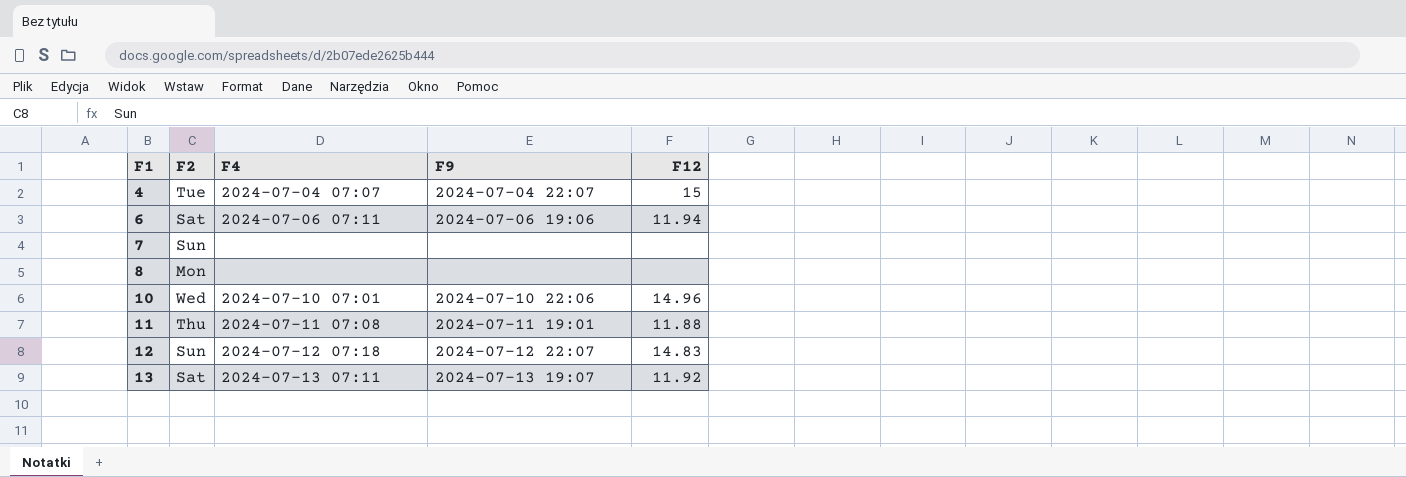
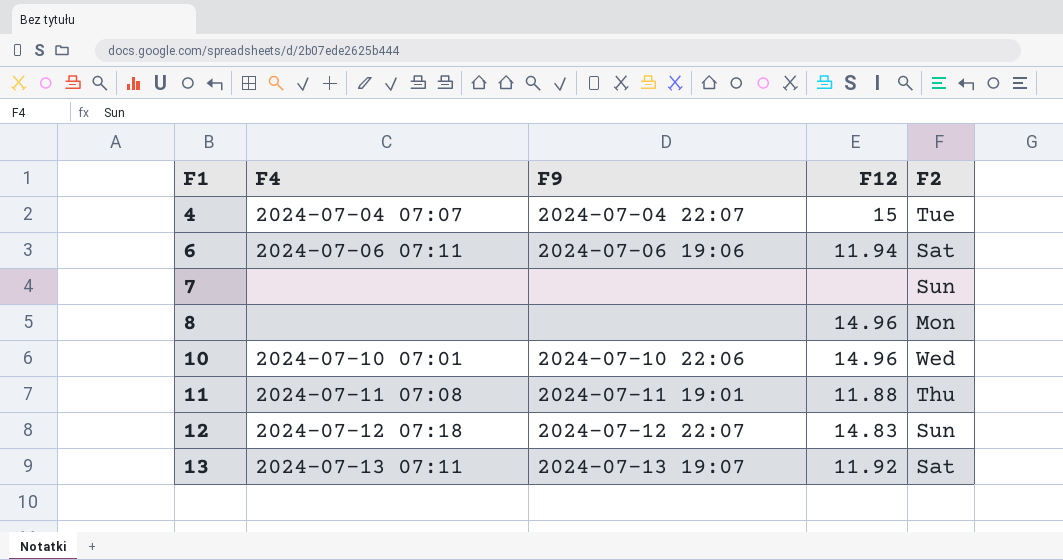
column F2 | position: 2 -> 5
8 | F12: none -> 14.96

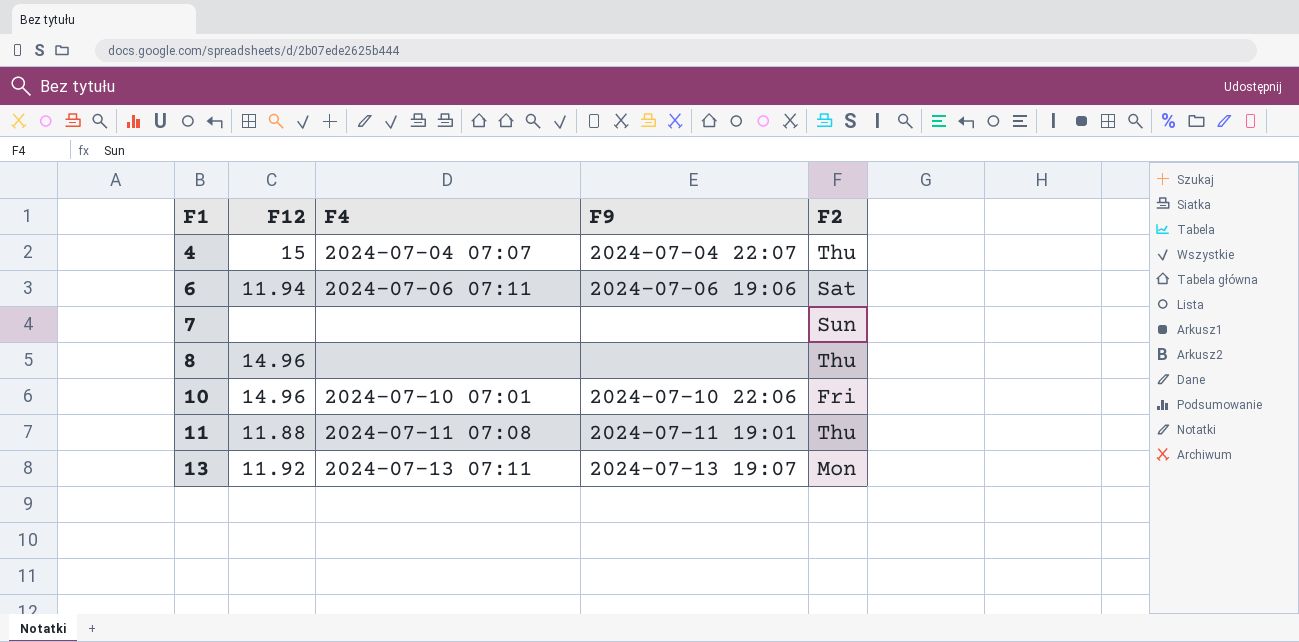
column F12 | position: 4 -> 2
row 12: 2024-07-12 07:18 | 2024-07-12 22:07 | 14.83 | Sun -> none
4 | F2: Tue -> Thu
8 | F2: Mon -> Thu
10 | F2: Wed -> Fri
13 | F2: Sat -> Mon

